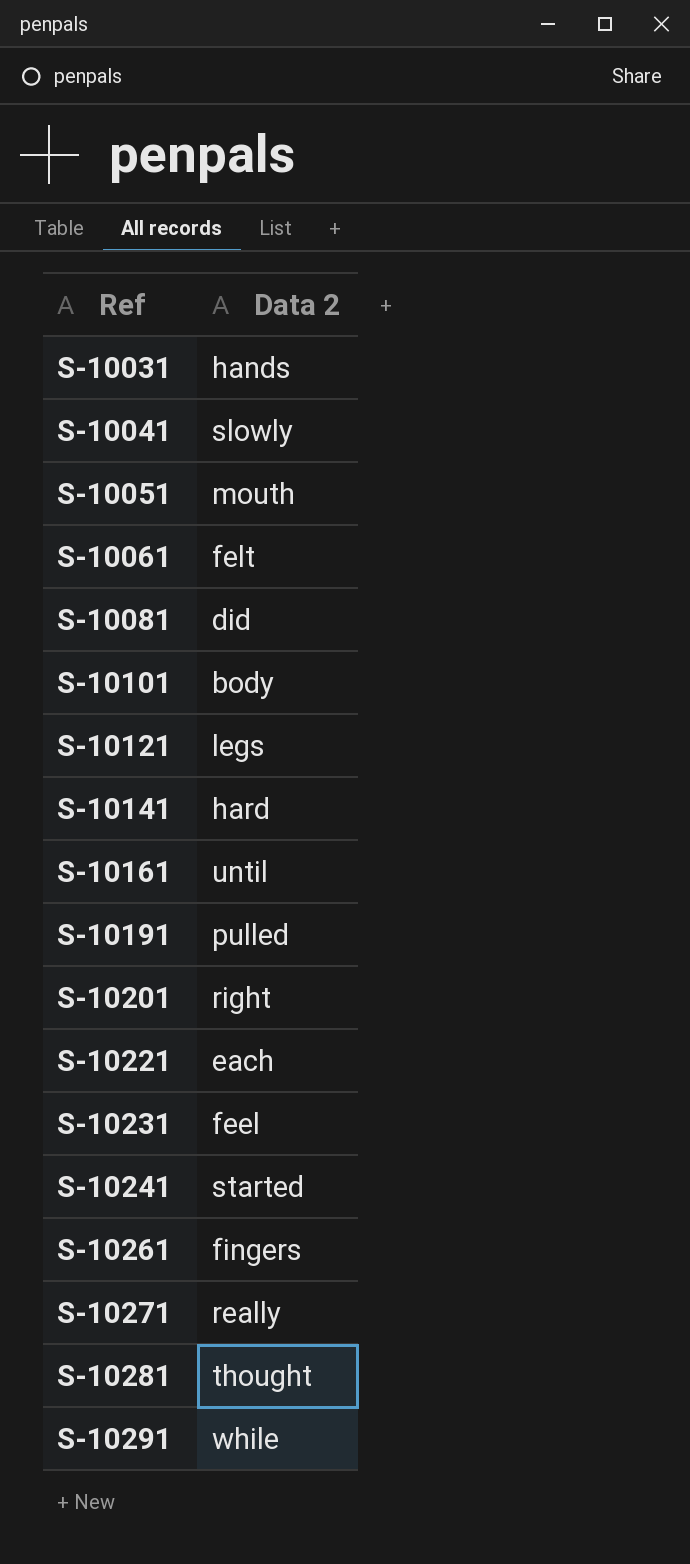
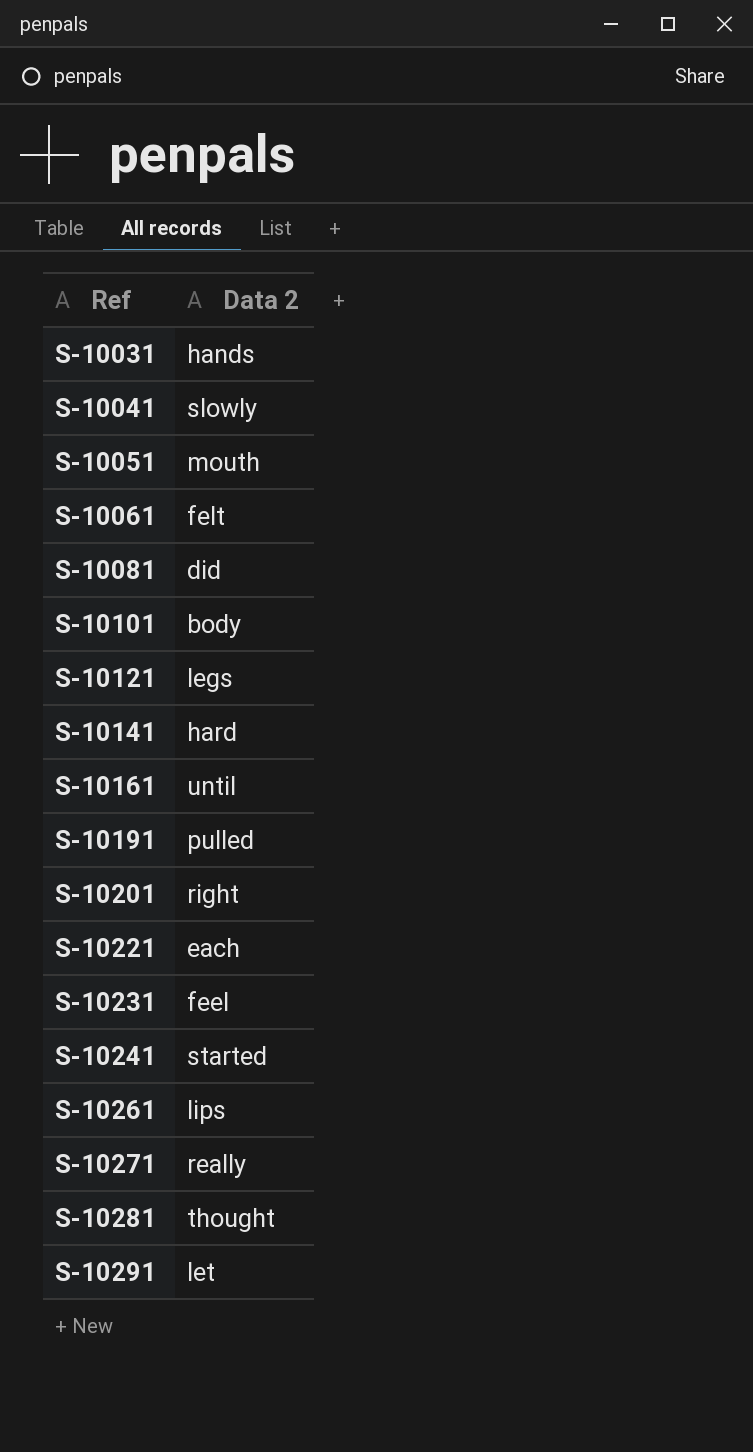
S-10261 | Data 2: fingers -> lips
S-10291 | Data 2: while -> let

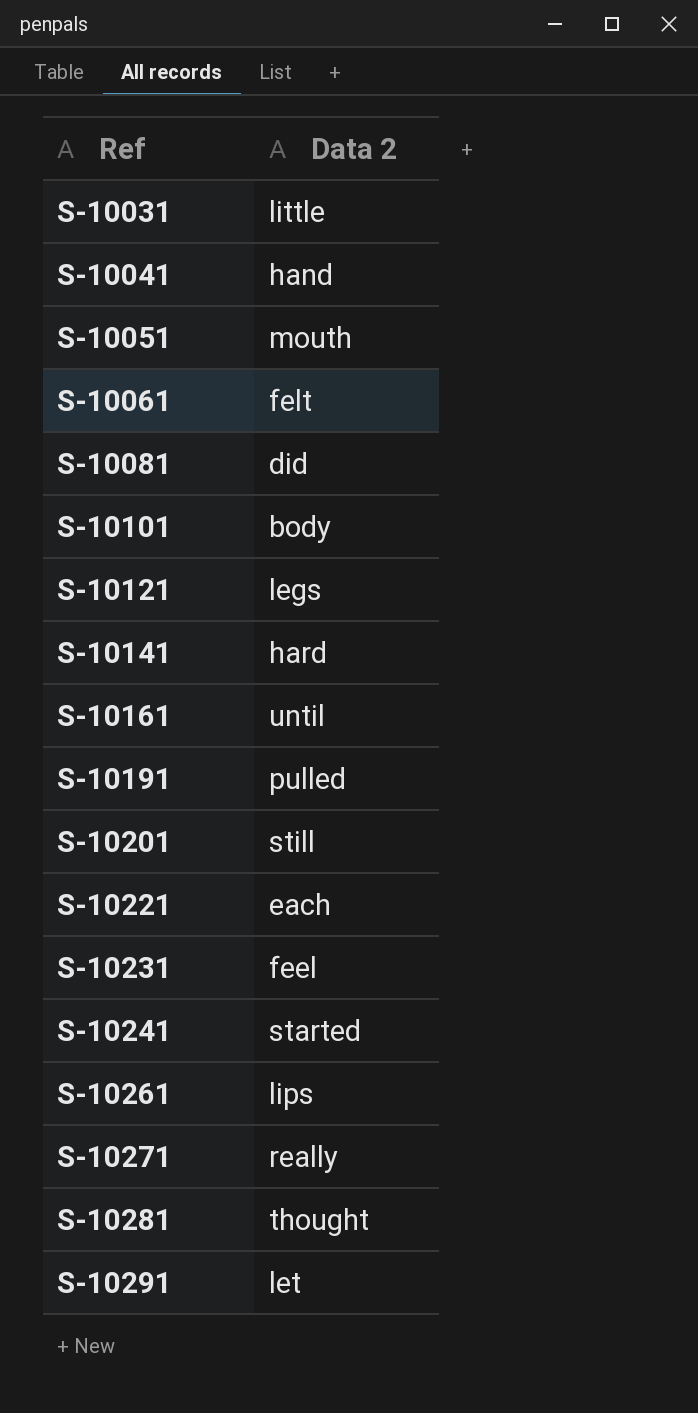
S-10031 | Data 2: hands -> little
S-10041 | Data 2: slowly -> hand
S-10201 | Data 2: right -> still

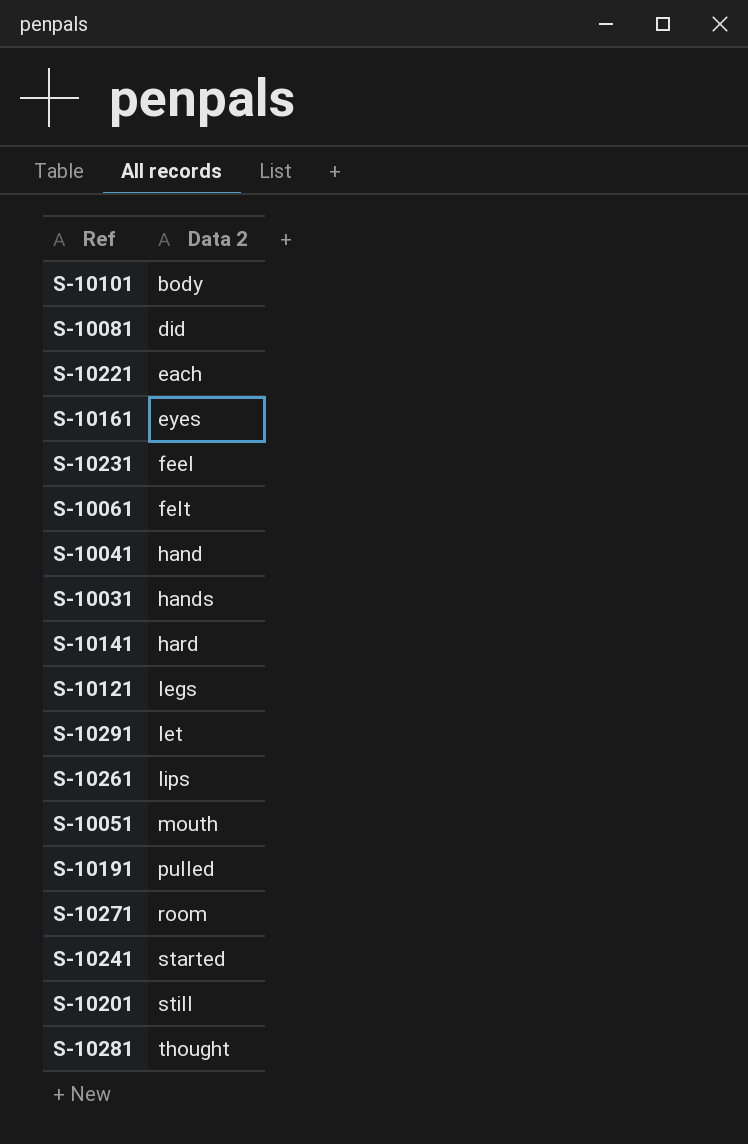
row order: Ref ascending -> Data 2 ascending
S-10161 | Data 2: until -> eyes
S-10031 | Data 2: little -> hands
S-10271 | Data 2: really -> room

